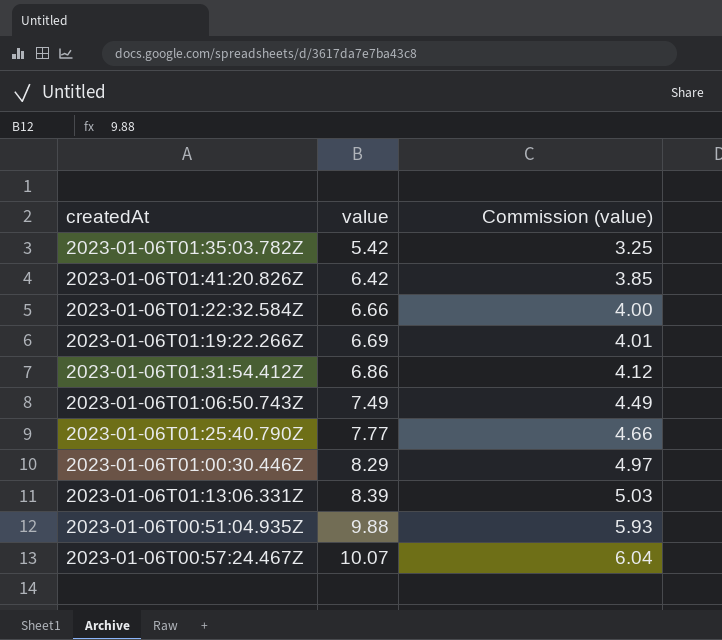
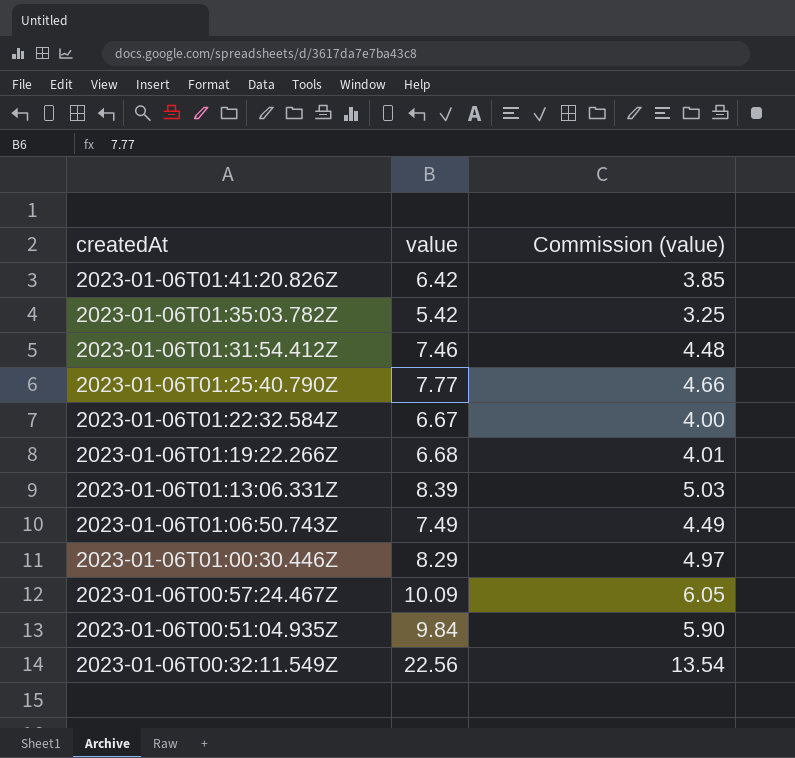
row order: value ascending -> createdAt descending
2023-01-06T01:31:54.412Z | value: 6.86 -> 7.46
2023-01-06T01:31:54.412Z | Commission (value): 4.12 -> 4.48
2023-01-06T01:22:32.584Z | value: 6.66 -> 6.67
2023-01-06T01:19:22.266Z | value: 6.69 -> 6.68
2023-01-06T00:57:24.467Z | value: 10.07 -> 10.09
2023-01-06T00:57:24.467Z | Commission (value): 6.04 -> 6.05
2023-01-06T00:51:04.935Z | value: 9.88 -> 9.84
2023-01-06T00:51:04.935Z | Commission (value): 5.93 -> 5.90
row 2023-01-06T00:32:11.549Z: none -> 22.56 | 13.54

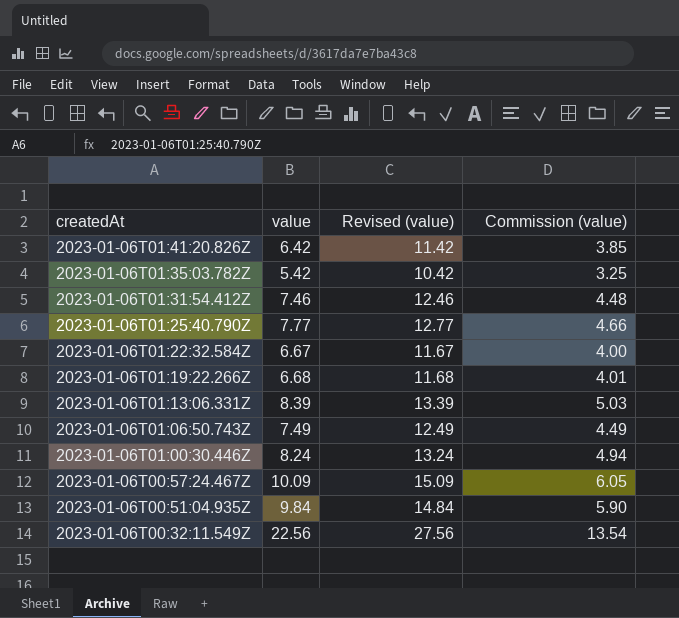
column Revised (value) | formula: none -> [value] + 5
2023-01-06T01:00:30.446Z | value: 8.29 -> 8.24
2023-01-06T01:00:30.446Z | Commission (value): 4.97 -> 4.94

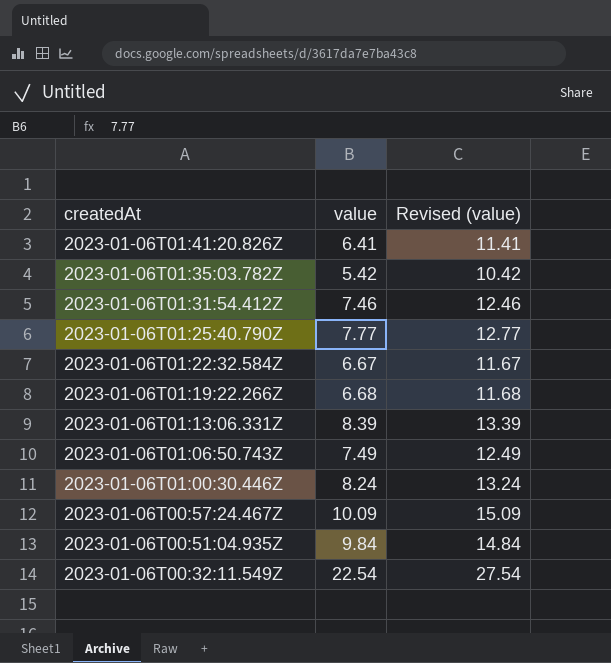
column Commission (value) | formula: [value] * 0.6 -> none
2023-01-06T01:41:20.826Z | value: 6.42 -> 6.41
2023-01-06T01:41:20.826Z | Revised (value): 11.42 -> 11.41
2023-01-06T00:32:11.549Z | value: 22.56 -> 22.54
2023-01-06T00:32:11.549Z | Revised (value): 27.56 -> 27.54

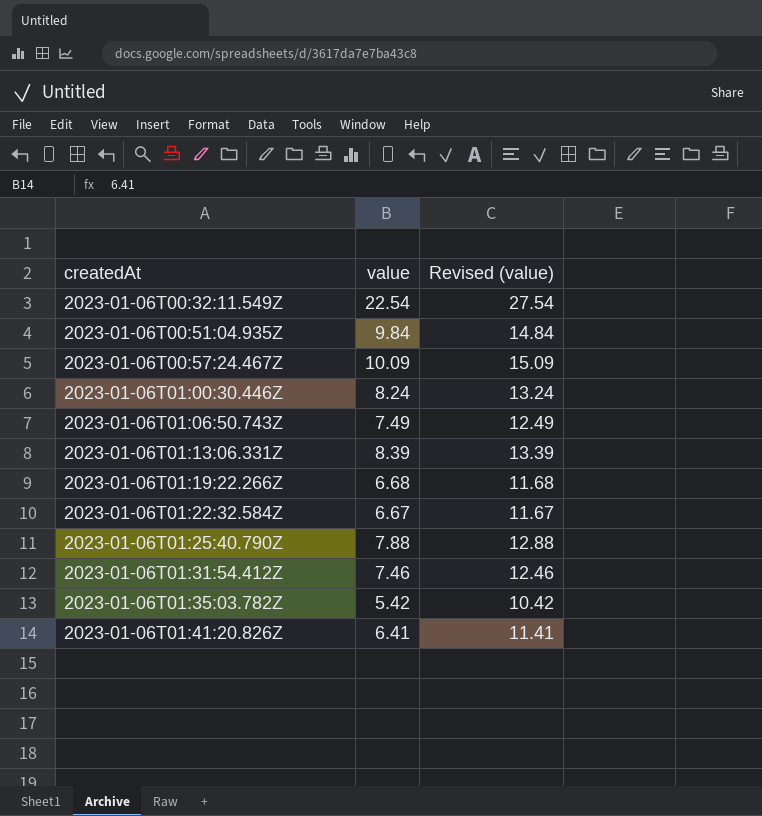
row order: createdAt descending -> createdAt ascending
2023-01-06T01:25:40.790Z | value: 7.77 -> 7.88
2023-01-06T01:25:40.790Z | Revised (value): 12.77 -> 12.88

